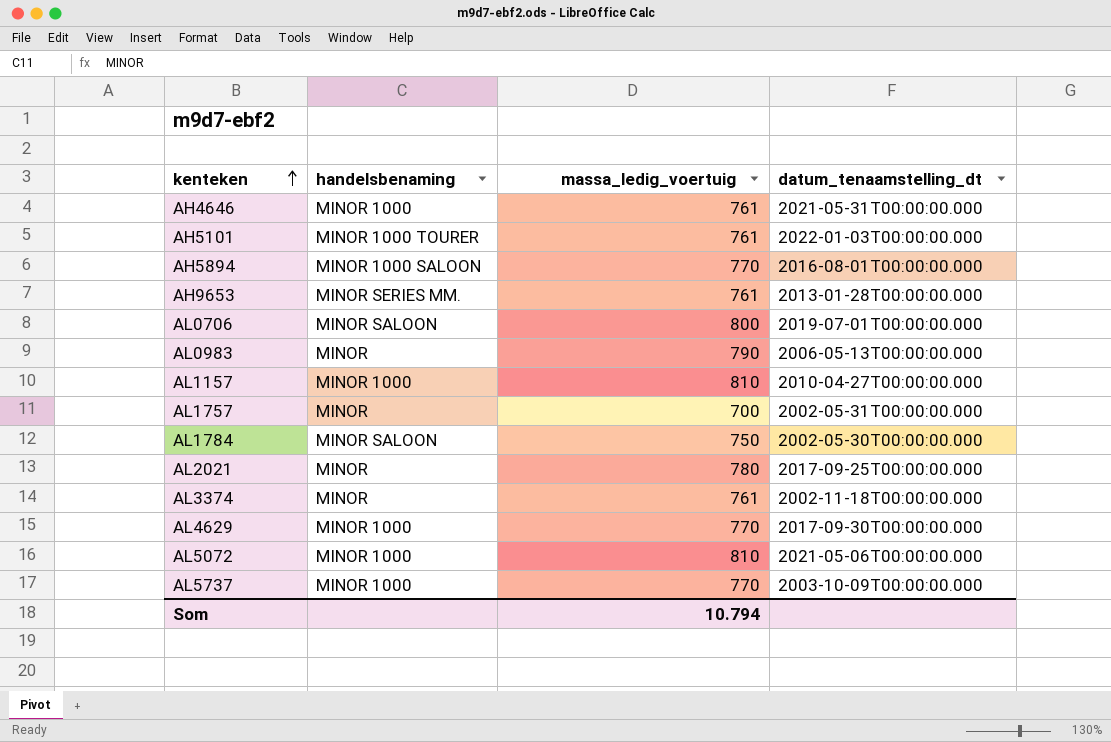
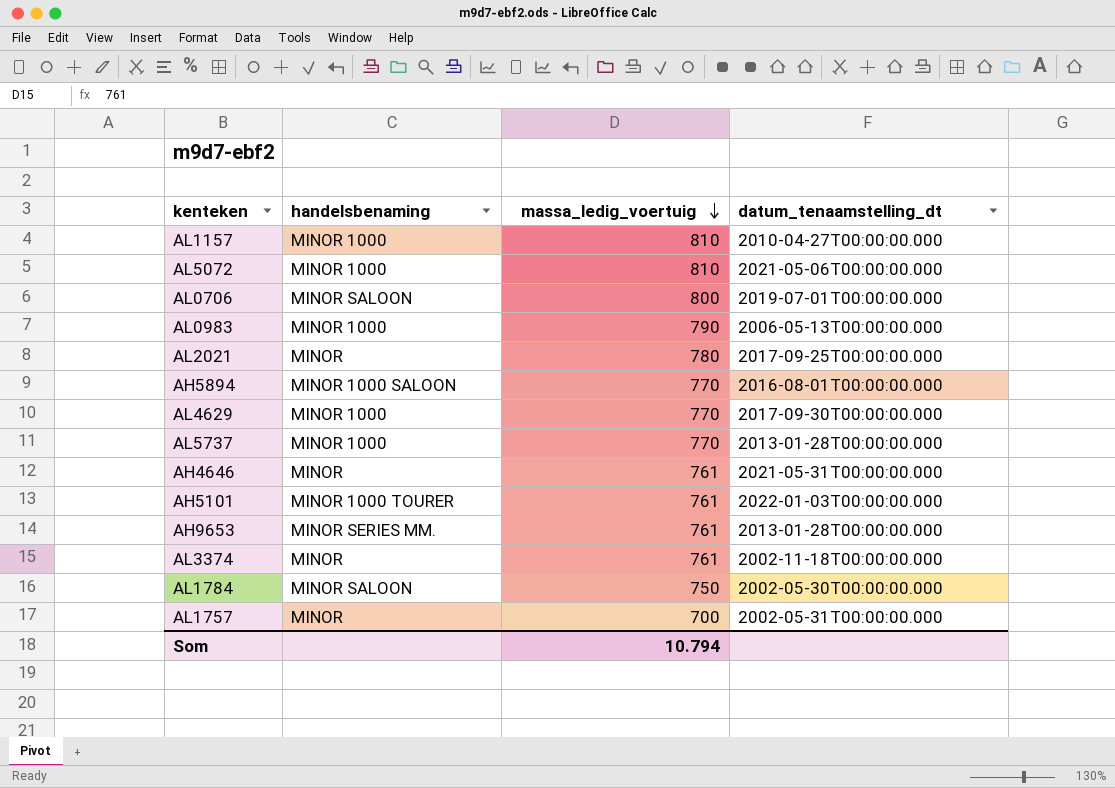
row order: kenteken ascending -> massa_ledig_voertuig descending
AL0983 | handelsbenaming: MINOR -> MINOR 1000
AL5737 | datum_tenaamstelling_dt: 2003-10-09T00:00:00.000 -> 2013-01-28T00:00:00.000
AH4646 | handelsbenaming: MINOR 1000 -> MINOR

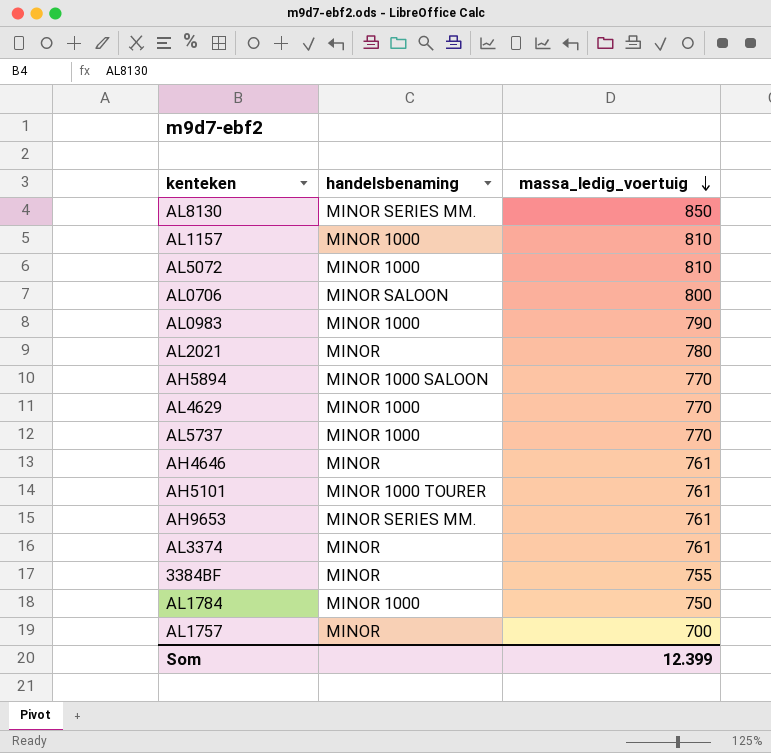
column datum_tenaamstelling_dt | position: 4 -> none
row AL8130: none -> MINOR SERIES MM. | 850
row 3384BF: none -> MINOR | 755
AL1784 | handelsbenaming: MINOR SALOON -> MINOR 1000
Som | massa_ledig_voertuig: 10.794 -> 12.399

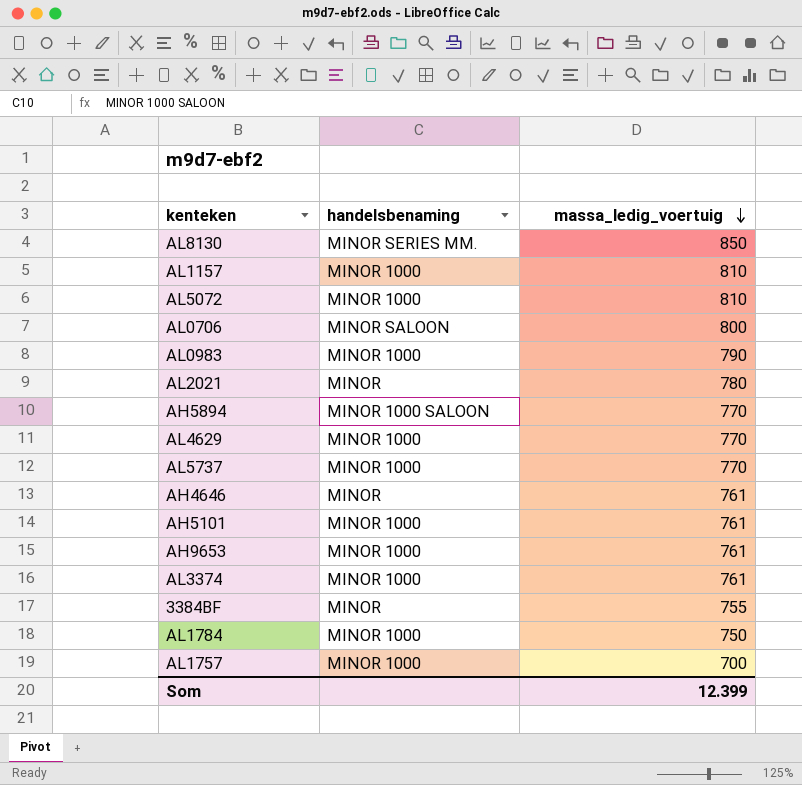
AH5101 | handelsbenaming: MINOR 1000 TOURER -> MINOR 1000
AH9653 | handelsbenaming: MINOR SERIES MM. -> MINOR 1000
AL3374 | handelsbenaming: MINOR -> MINOR 1000
AL1757 | handelsbenaming: MINOR -> MINOR 1000

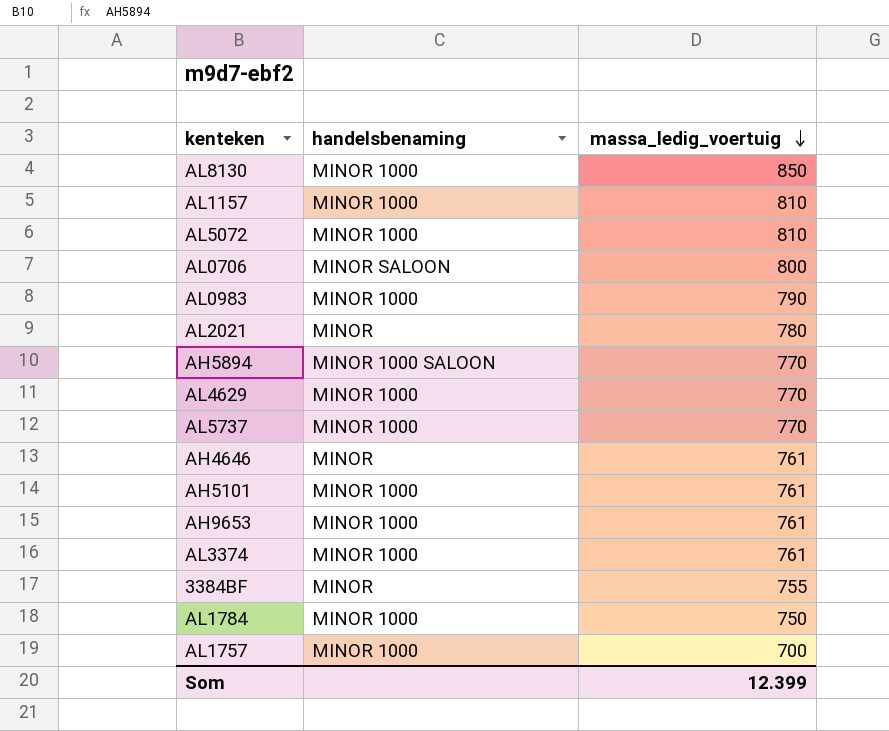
AL8130 | handelsbenaming: MINOR SERIES MM. -> MINOR 1000

